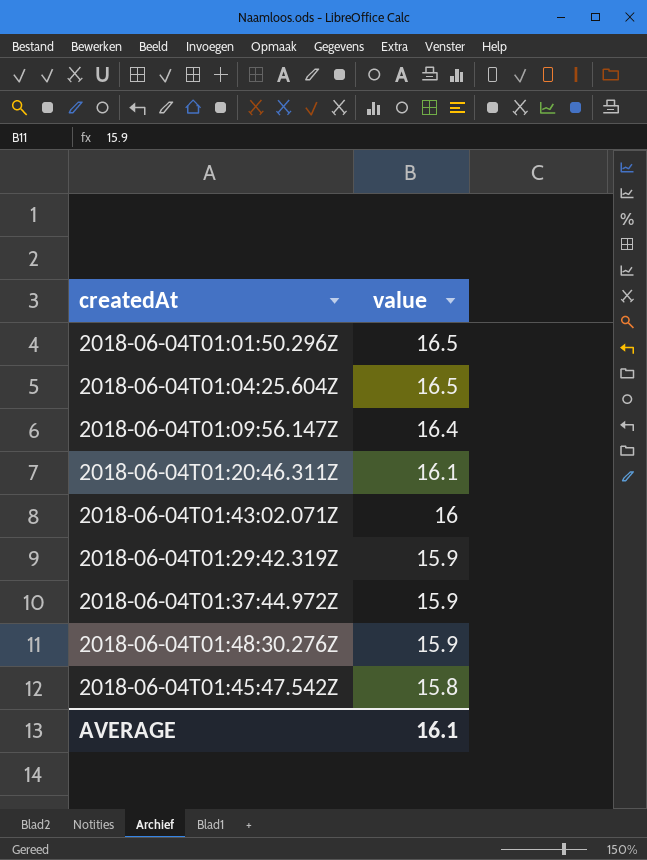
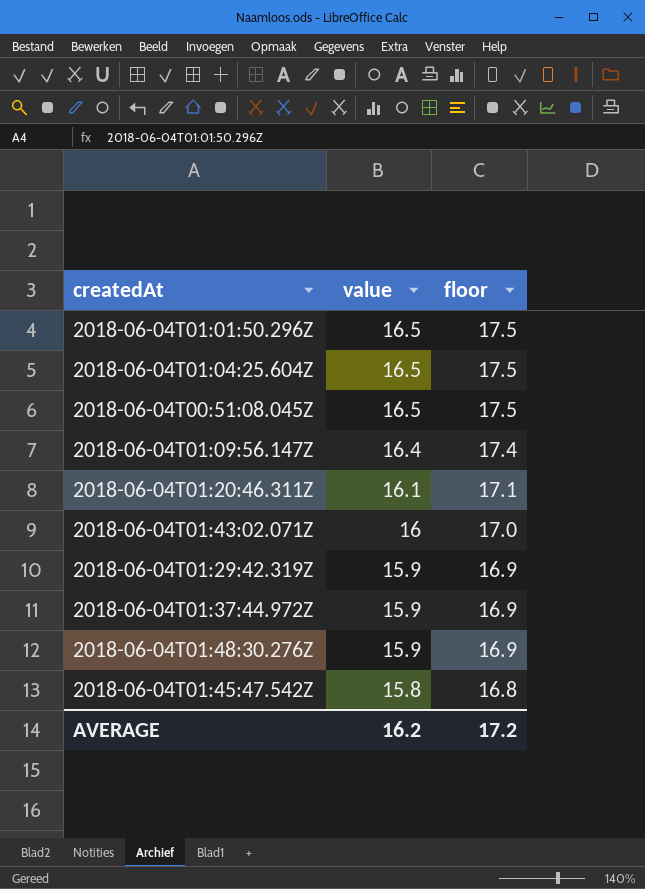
column floor | formula: none -> [value] + 1
row 2018-06-04T00:51:08.045Z: none -> 16.5 | 17.5
AVERAGE | value: 16.1 -> 16.2

